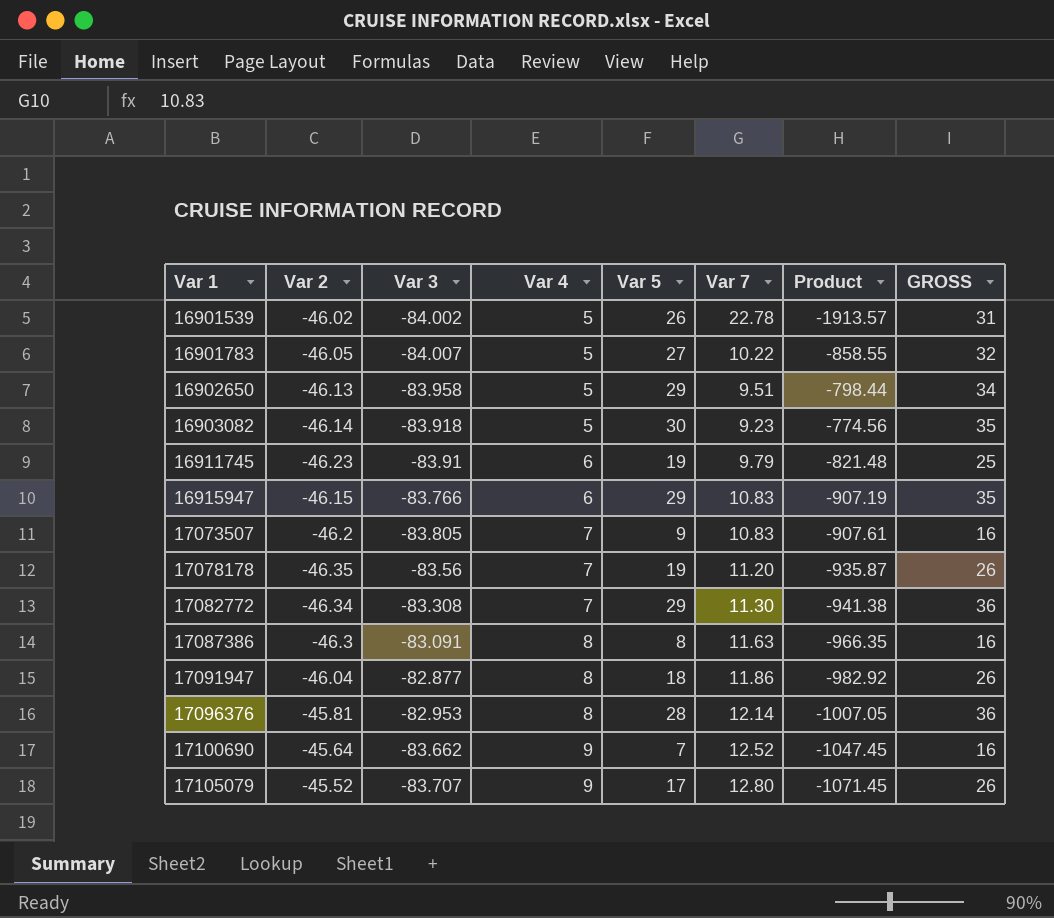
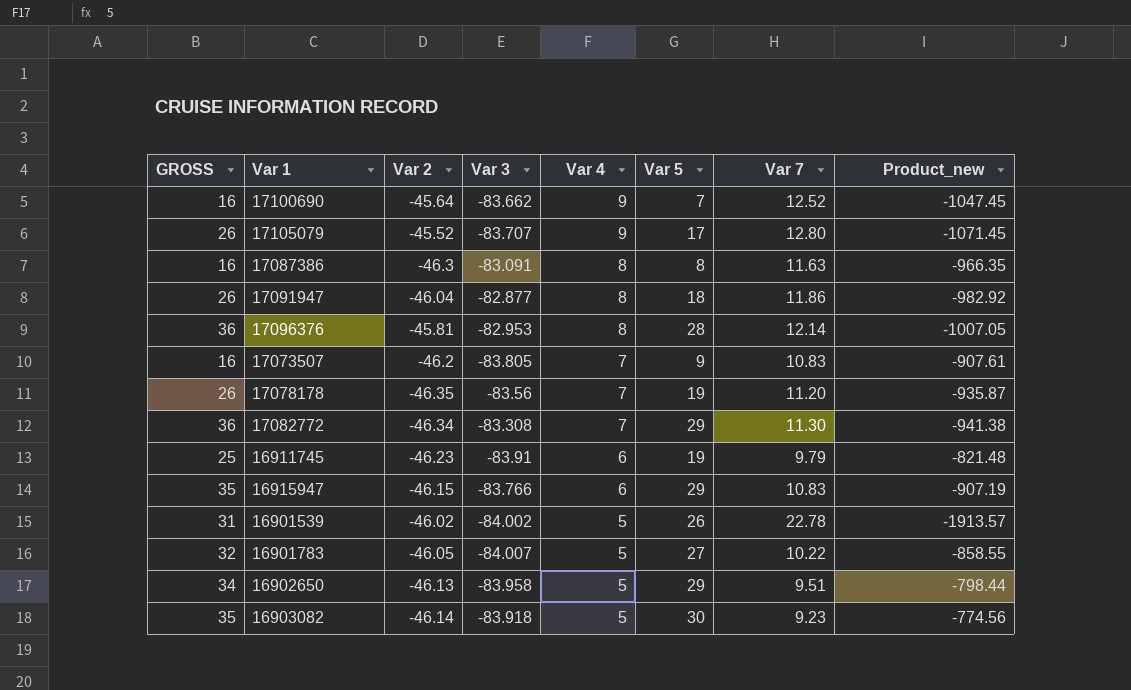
row order: Var 1 ascending -> Var 4 descending
column GROSS | position: 8 -> 1
column name: Product -> Product_new

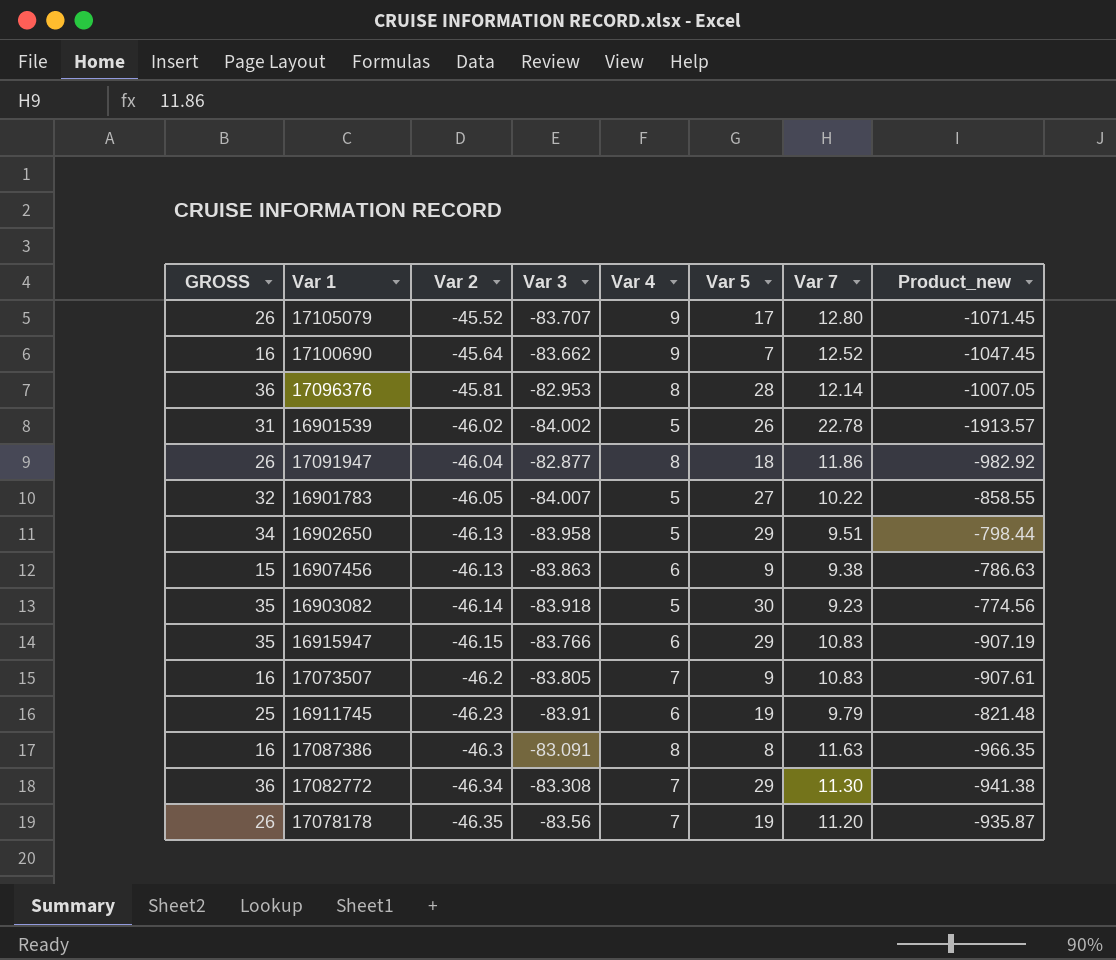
row order: Var 4 descending -> Var 2 descending
row 16907456: none -> 15 | -46.13 | -83.863 | 6 | 9 | 9.38 | -786.63

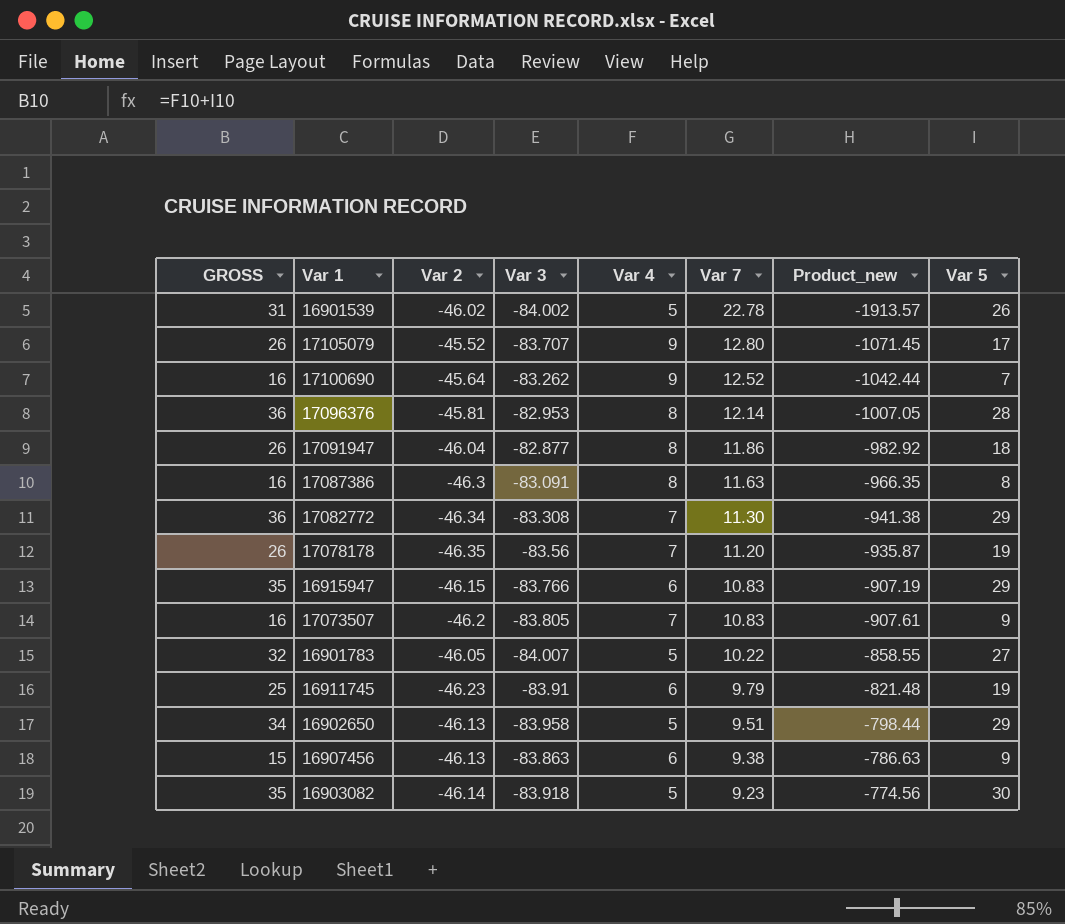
row order: Var 2 descending -> Var 7 descending
column Var 5 | position: 6 -> 8
17100690 | Var 3: -83.662 -> -83.262
17100690 | Product_new: -1047.45 -> -1042.44

